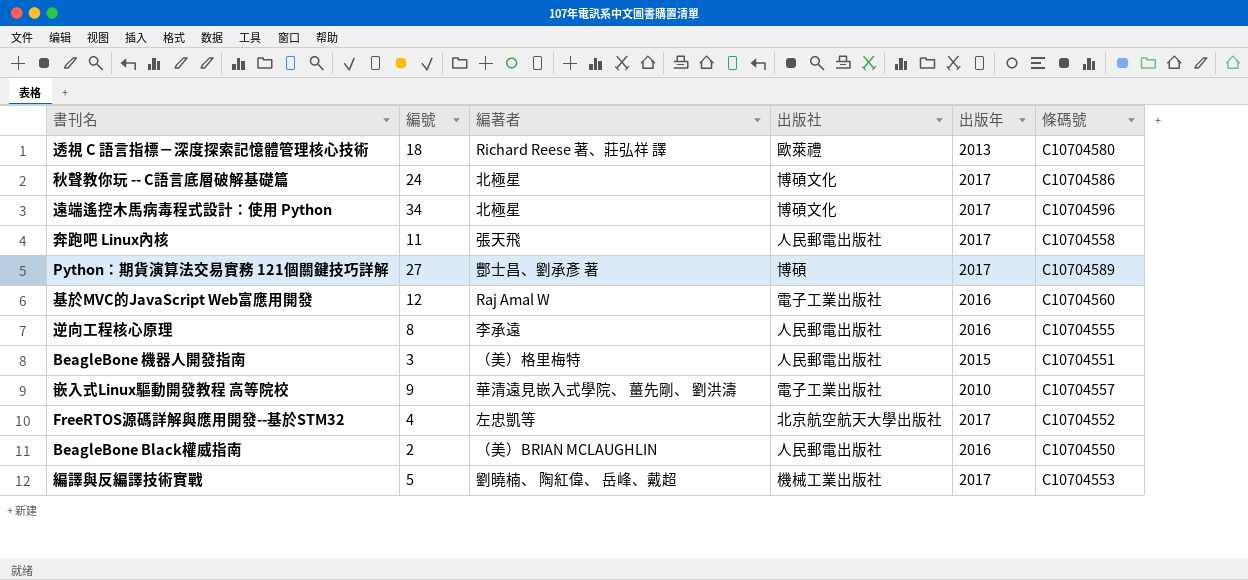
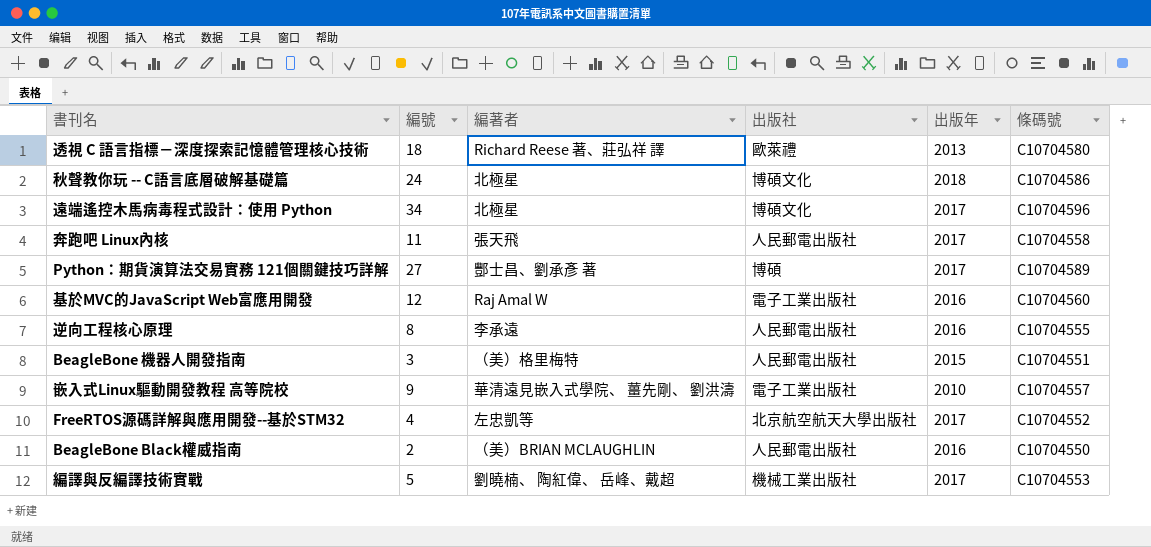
秋聲教你玩 -- C語言底層破解基礎篇 | 出版年: 2017 -> 2018

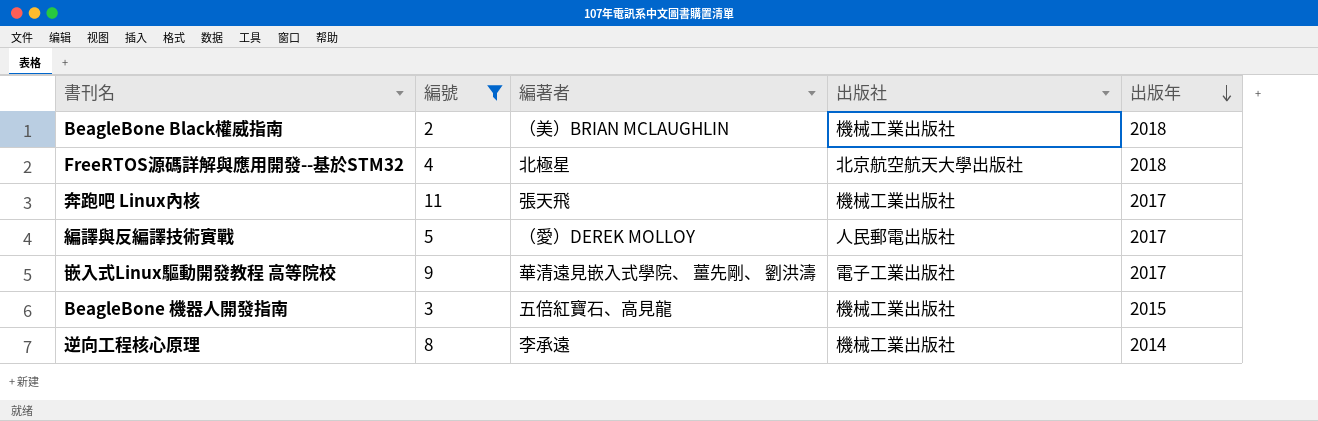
filter: none -> 編號 <= 11
row order: none -> 出版年 descending
column 條碼號 | position: 6 -> none
BeagleBone Black權威指南 | 出版社: 人民郵電出版社 -> 機械工業出版社
BeagleBone Black權威指南 | 出版年: 2016 -> 2018
FreeRTOS源碼詳解與應用開發--基於STM32 | 編著者: 左忠凱等 -> 北極星
FreeRTOS源碼詳解與應用開發--基於STM32 | 出版年: 2017 -> 2018
奔跑吧 Linux內核 | 出版社: 人民郵電出版社 -> 機械工業出版社
編譯與反編譯技術實戰 | 編著者: 劉曉楠、 陶紅偉、 岳峰、戴超 -> （愛）DEREK MOLLOY
編譯與反編譯技術實戰 | 出版社: 機械工業出版社 -> 人民郵電出版社
嵌入式Linux驅動開發教程 高等院校 | 出版年: 2010 -> 2017
BeagleBone 機器人開發指南 | 編著者: （美）格里梅特 -> 五倍紅寶石、高見龍
BeagleBone 機器人開發指南 | 出版社: 人民郵電出版社 -> 機械工業出版社
逆向工程核心原理 | 出版社: 人民郵電出版社 -> 機械工業出版社
逆向工程核心原理 | 出版年: 2016 -> 2014

